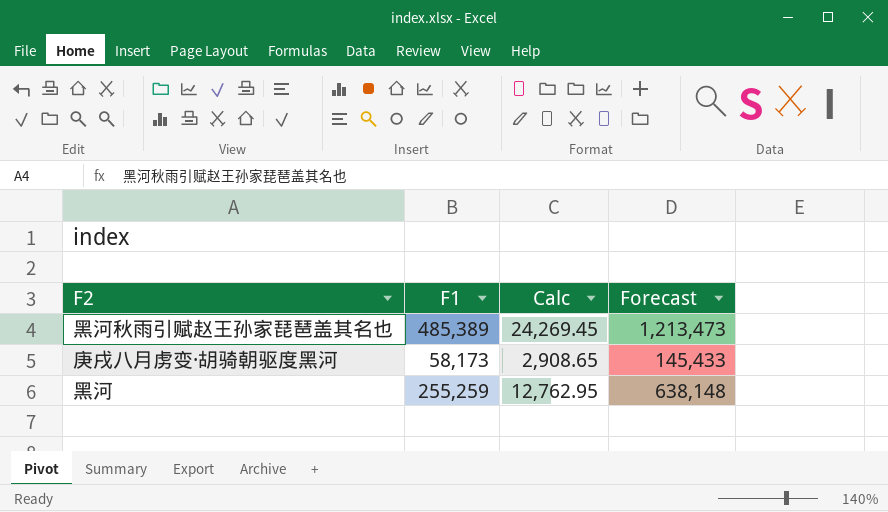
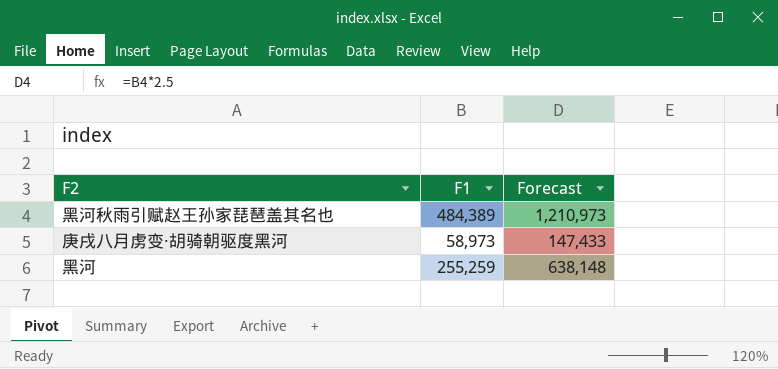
column Calc | formula: [F1] * 0.05 -> none
黑河秋雨引赋赵王孙家琵琶盖其名也 | F1: 485,389 -> 484,389
黑河秋雨引赋赵王孙家琵琶盖其名也 | Forecast: 1,213,473 -> 1,210,973
庚戌八月虏变·胡骑朝驱度黑河 | F1: 58,173 -> 58,973
庚戌八月虏变·胡骑朝驱度黑河 | Forecast: 145,433 -> 147,433

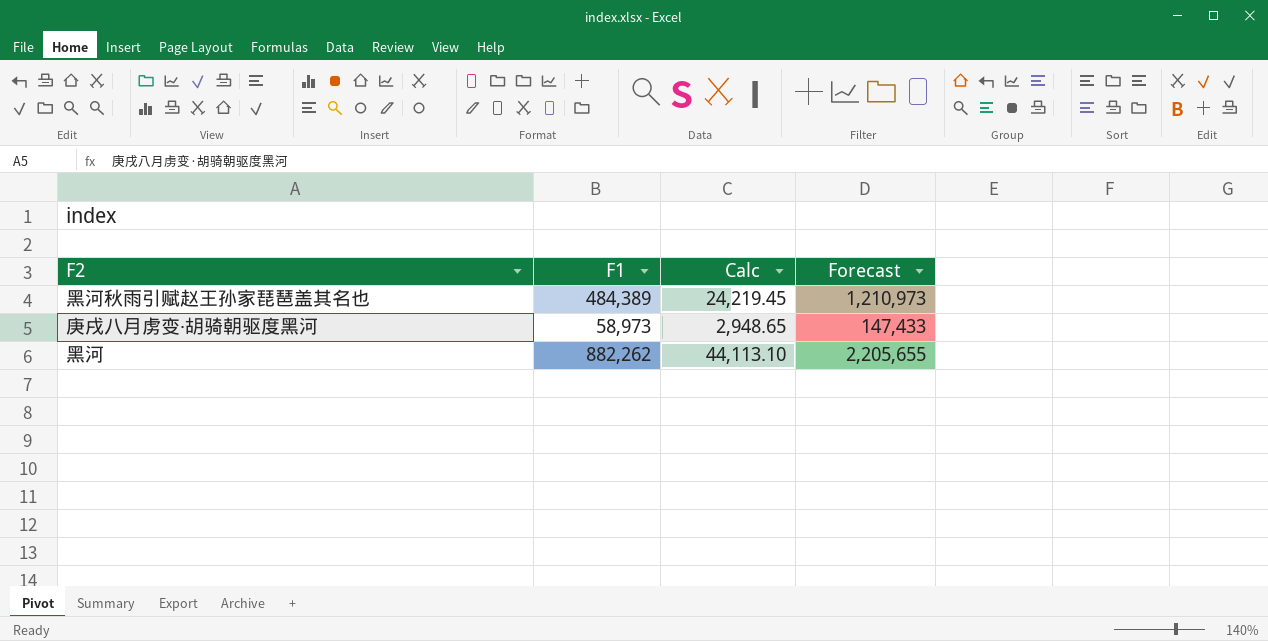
column Calc | formula: none -> [F1] * 0.05
黑河 | F1: 255,259 -> 882,262
黑河 | Forecast: 638,148 -> 2,205,655

